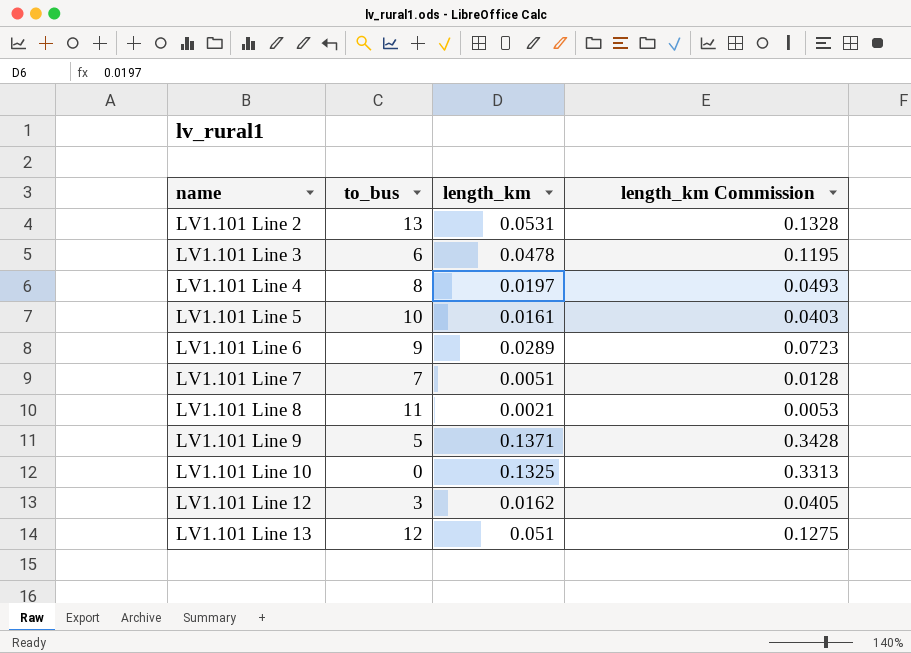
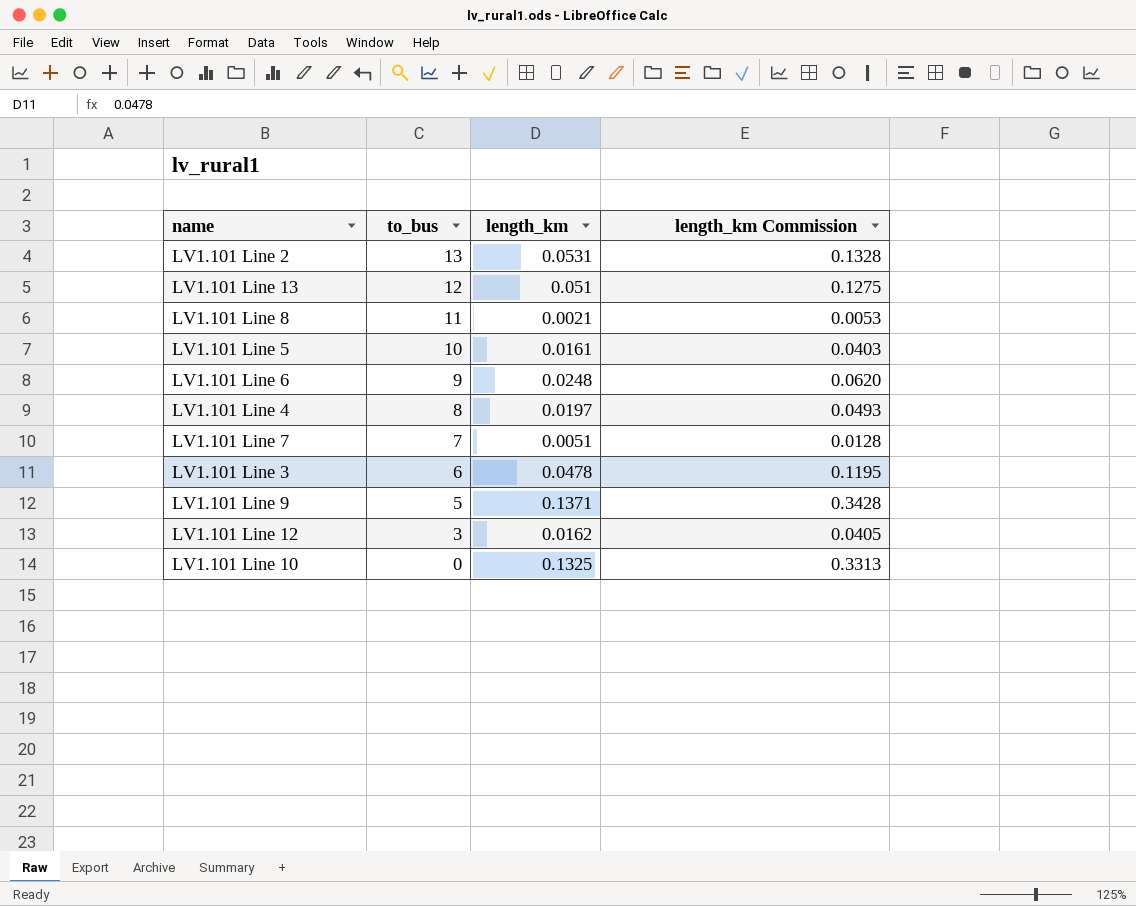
row order: name ascending -> to_bus descending
LV1.101 Line 6 | length_km: 0.0289 -> 0.0248
LV1.101 Line 6 | length_km Commission: 0.0723 -> 0.0620

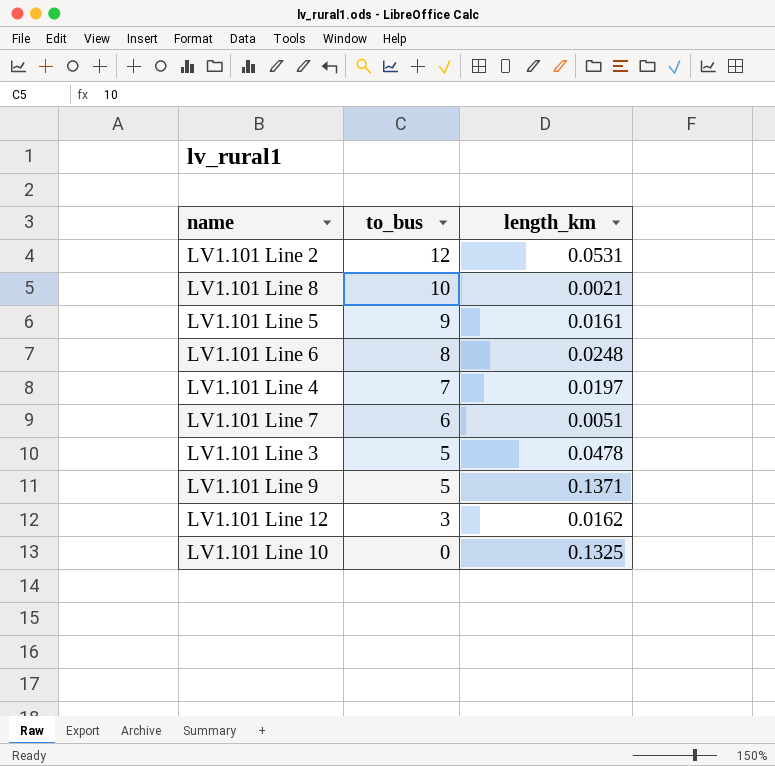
column length_km Commission | formula: [length_km] * 2.5 -> none
row LV1.101 Line 13: 12 | 0.051 | 0.1275 -> none
LV1.101 Line 2 | to_bus: 13 -> 12
LV1.101 Line 8 | to_bus: 11 -> 10
LV1.101 Line 5 | to_bus: 10 -> 9
LV1.101 Line 6 | to_bus: 9 -> 8
LV1.101 Line 4 | to_bus: 8 -> 7
LV1.101 Line 7 | to_bus: 7 -> 6
LV1.101 Line 3 | to_bus: 6 -> 5

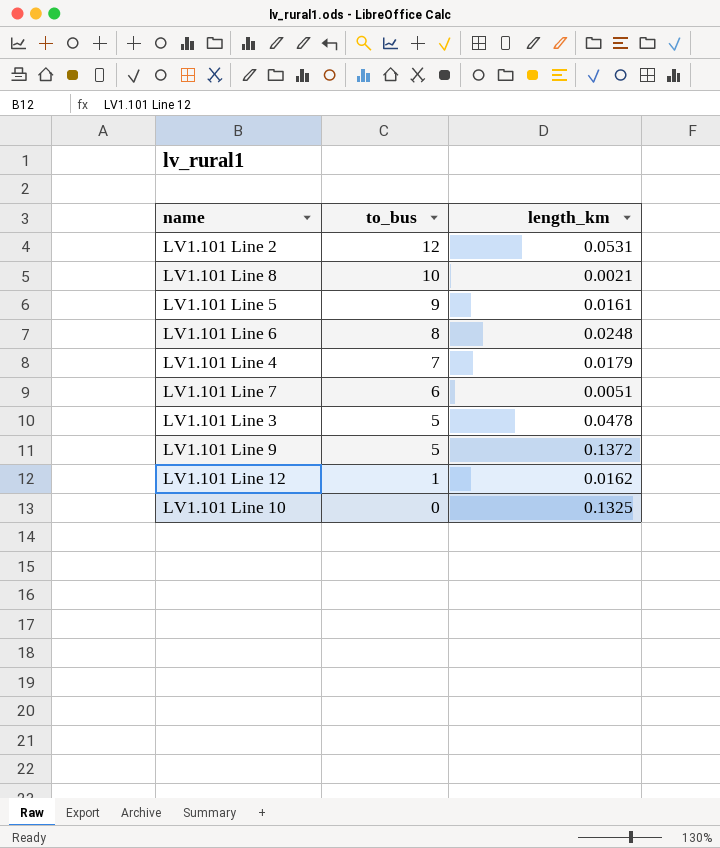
LV1.101 Line 4 | length_km: 0.0197 -> 0.0179
LV1.101 Line 9 | length_km: 0.1371 -> 0.1372
LV1.101 Line 12 | to_bus: 3 -> 1

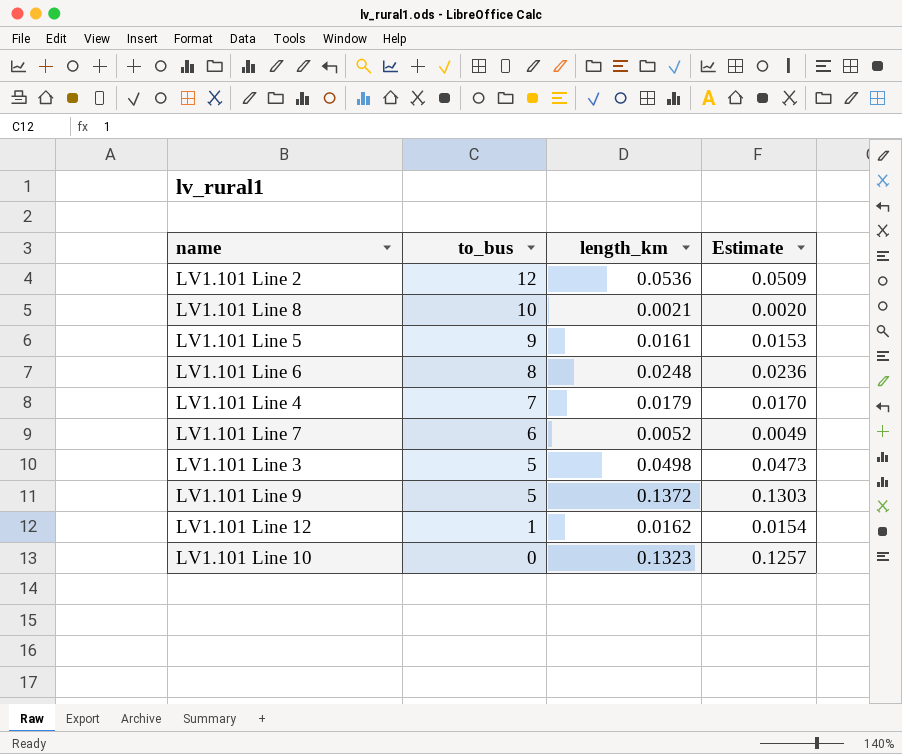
column Estimate | formula: none -> [length_km] * 0.95
LV1.101 Line 2 | length_km: 0.0531 -> 0.0536
LV1.101 Line 7 | length_km: 0.0051 -> 0.0052
LV1.101 Line 3 | length_km: 0.0478 -> 0.0498
LV1.101 Line 10 | length_km: 0.1325 -> 0.1323

